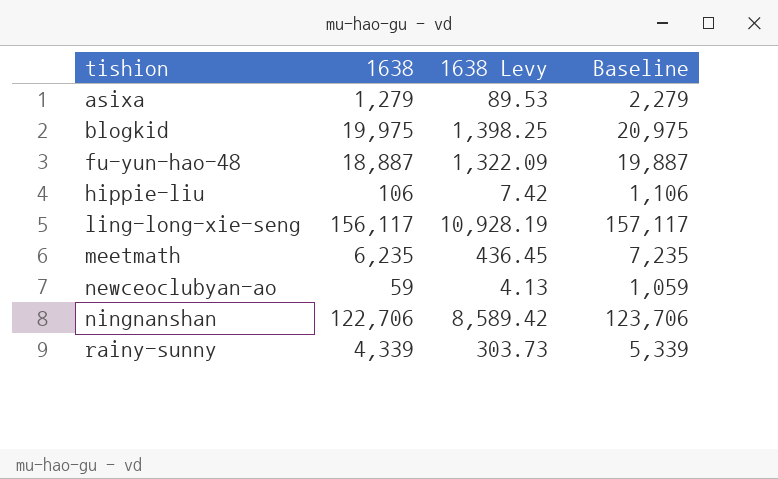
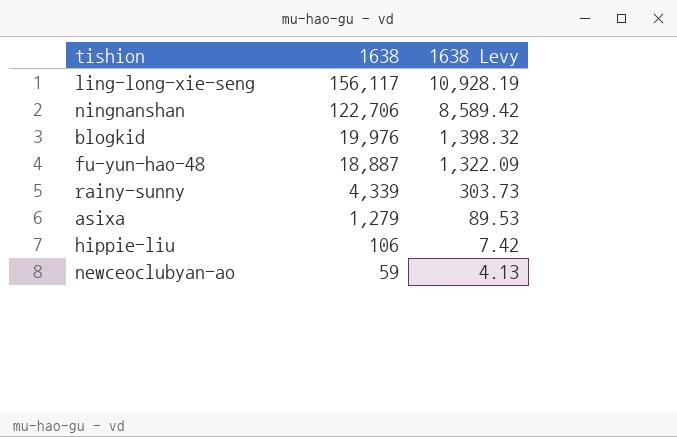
row order: tishion ascending -> 1638 descending
column Baseline | formula: [1638] + 1000 -> none
row meetmath: 6,235 | 436.45 | 7,235 -> none
blogkid | 1638: 19,975 -> 19,976
blogkid | 1638 Levy: 1,398.25 -> 1,398.32

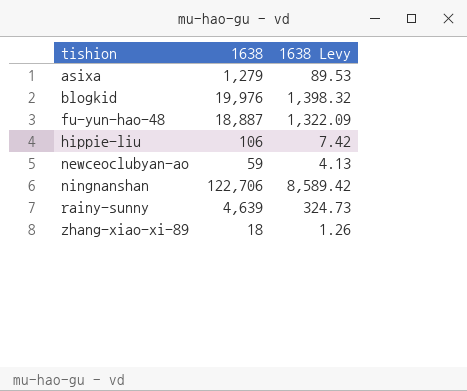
row order: 1638 descending -> tishion ascending
row ling-long-xie-seng: 156,117 | 10,928.19 -> none
rainy-sunny | 1638: 4,339 -> 4,639
rainy-sunny | 1638 Levy: 303.73 -> 324.73
row zhang-xiao-xi-89: none -> 18 | 1.26

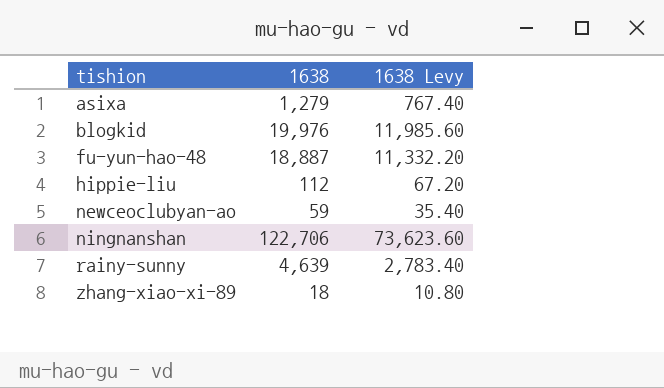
column 1638 Levy | formula: [1638] * 0.07 -> [1638] * 0.6
hippie-liu | 1638: 106 -> 112

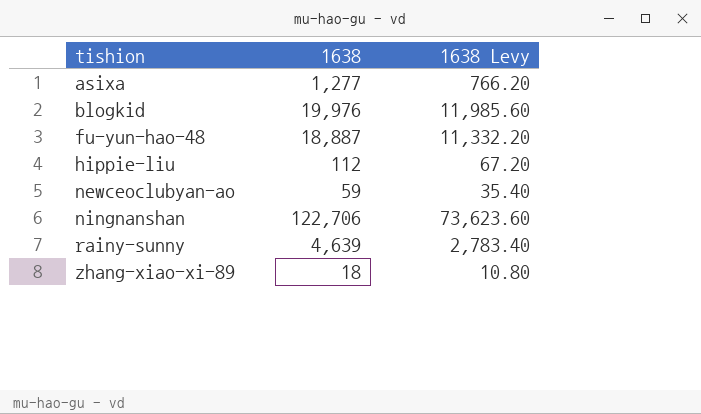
asixa | 1638: 1,279 -> 1,277
asixa | 1638 Levy: 767.40 -> 766.20

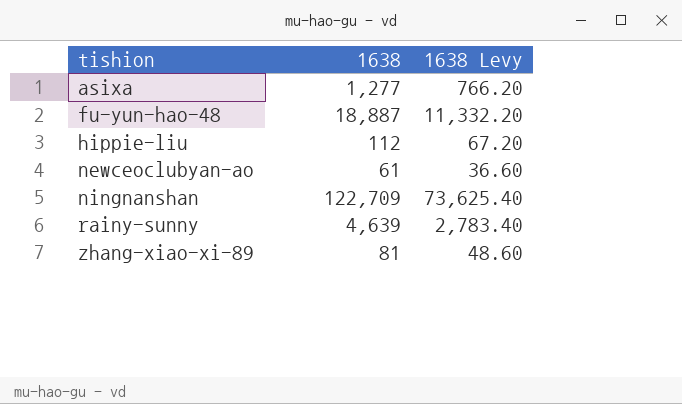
row blogkid: 19,976 | 11,985.60 -> none
newceoclubyan-ao | 1638: 59 -> 61
newceoclubyan-ao | 1638 Levy: 35.40 -> 36.60
ningnanshan | 1638: 122,706 -> 122,709
ningnanshan | 1638 Levy: 73,623.60 -> 73,625.40
zhang-xiao-xi-89 | 1638: 18 -> 81
zhang-xiao-xi-89 | 1638 Levy: 10.80 -> 48.60

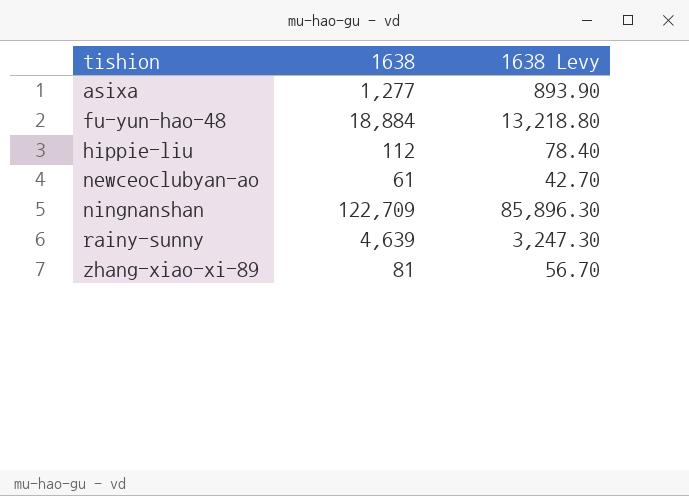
column 1638 Levy | formula: [1638] * 0.6 -> [1638] * 0.7
fu-yun-hao-48 | 1638: 18,887 -> 18,884

